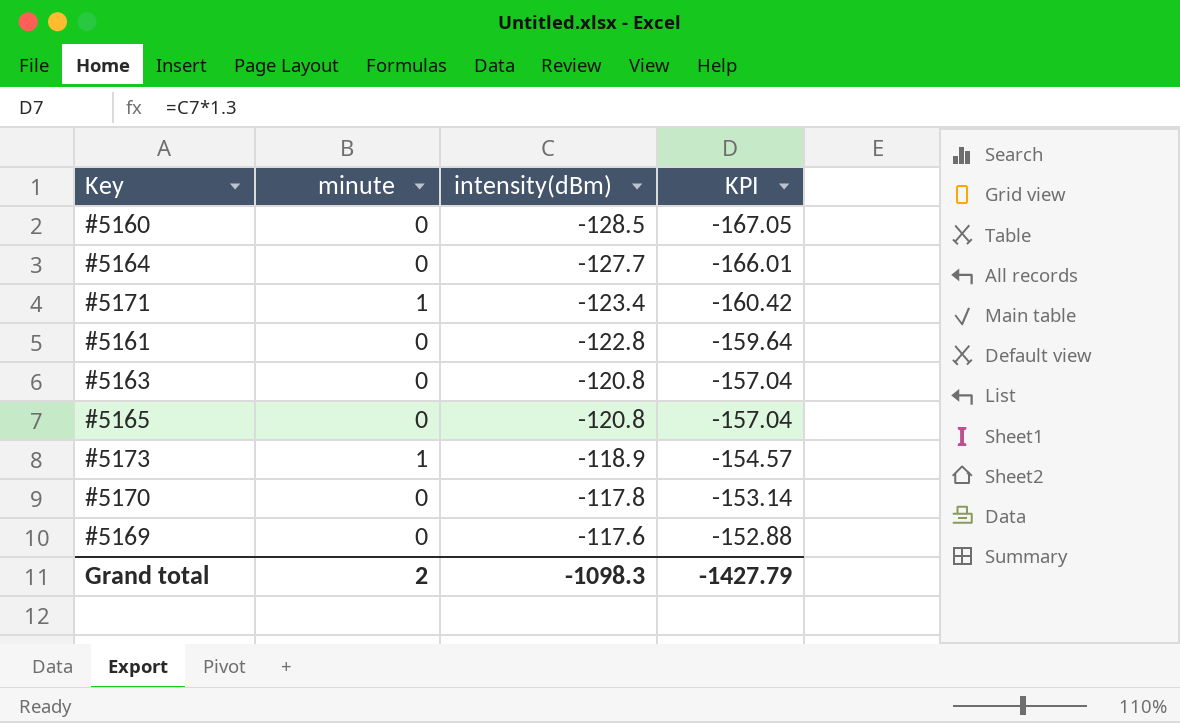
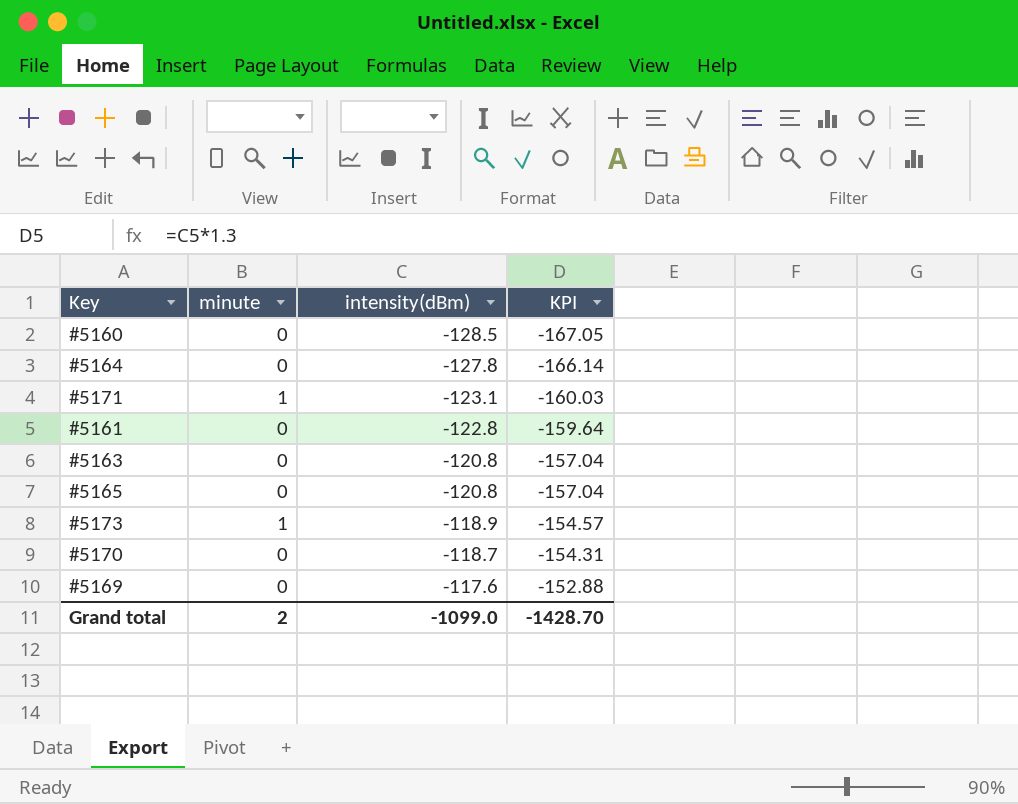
#5164 | intensity(dBm): -127.7 -> -127.8
#5164 | KPI: -166.01 -> -166.14
#5171 | intensity(dBm): -123.4 -> -123.1
#5171 | KPI: -160.42 -> -160.03
#5170 | intensity(dBm): -117.8 -> -118.7
#5170 | KPI: -153.14 -> -154.31
Grand total | intensity(dBm): -1098.3 -> -1099.0
Grand total | KPI: -1427.79 -> -1428.70

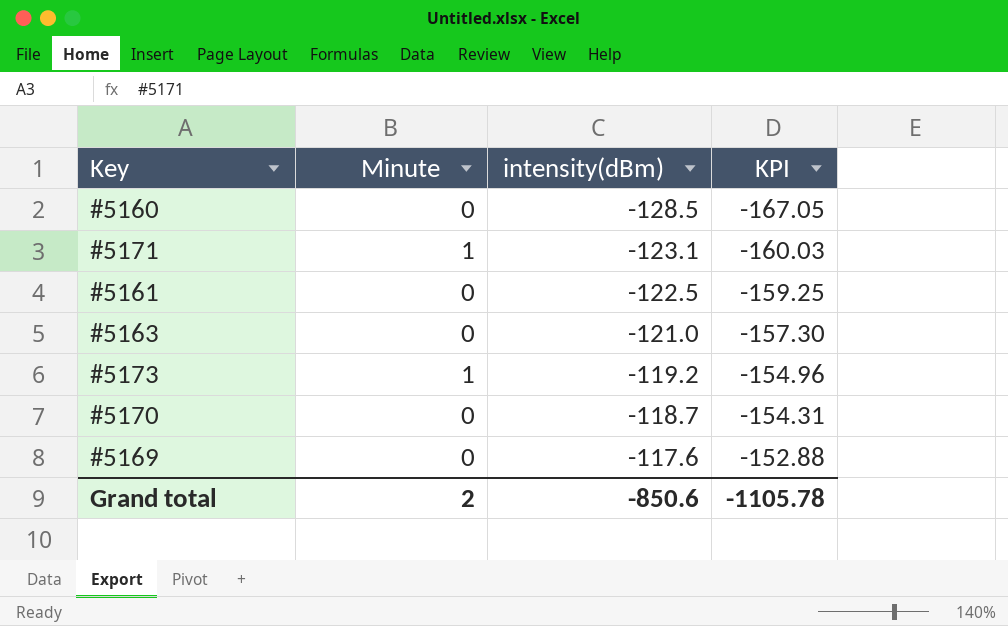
column name: minute -> Minute
row #5164: 0 | -127.8 | -166.14 -> none
row #5165: 0 | -120.8 | -157.04 -> none
#5161 | intensity(dBm): -122.8 -> -122.5
#5161 | KPI: -159.64 -> -159.25
#5163 | intensity(dBm): -120.8 -> -121.0
#5163 | KPI: -157.04 -> -157.30
#5173 | intensity(dBm): -118.9 -> -119.2
#5173 | KPI: -154.57 -> -154.96
Grand total | intensity(dBm): -1099.0 -> -850.6
Grand total | KPI: -1428.70 -> -1105.78

